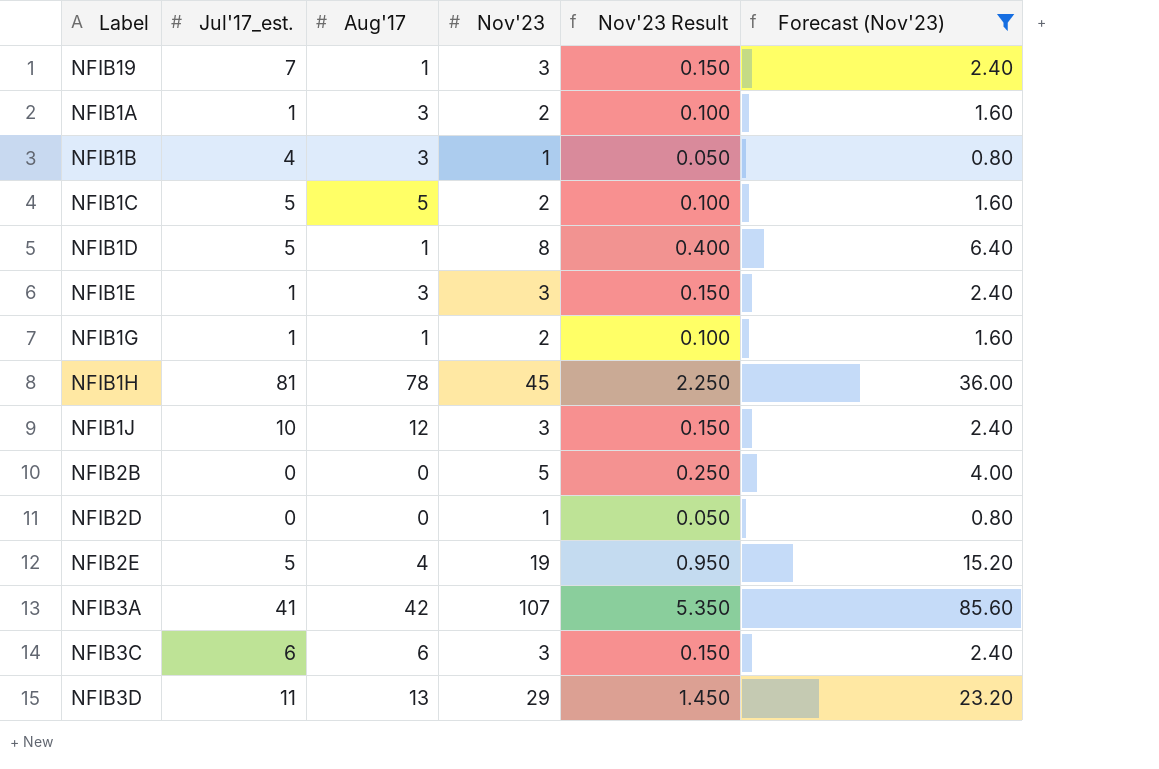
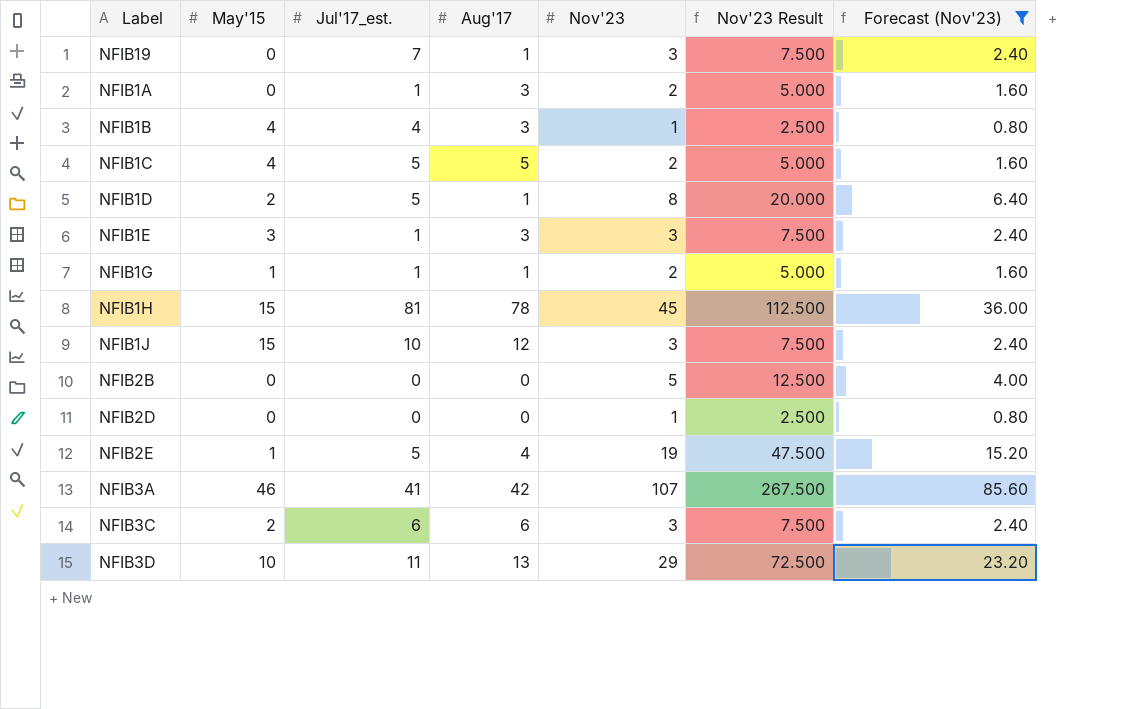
column May'15 | position: none -> 2
column Nov'23 Result | formula: [Nov'23] * 0.05 -> [Nov'23] * 2.5

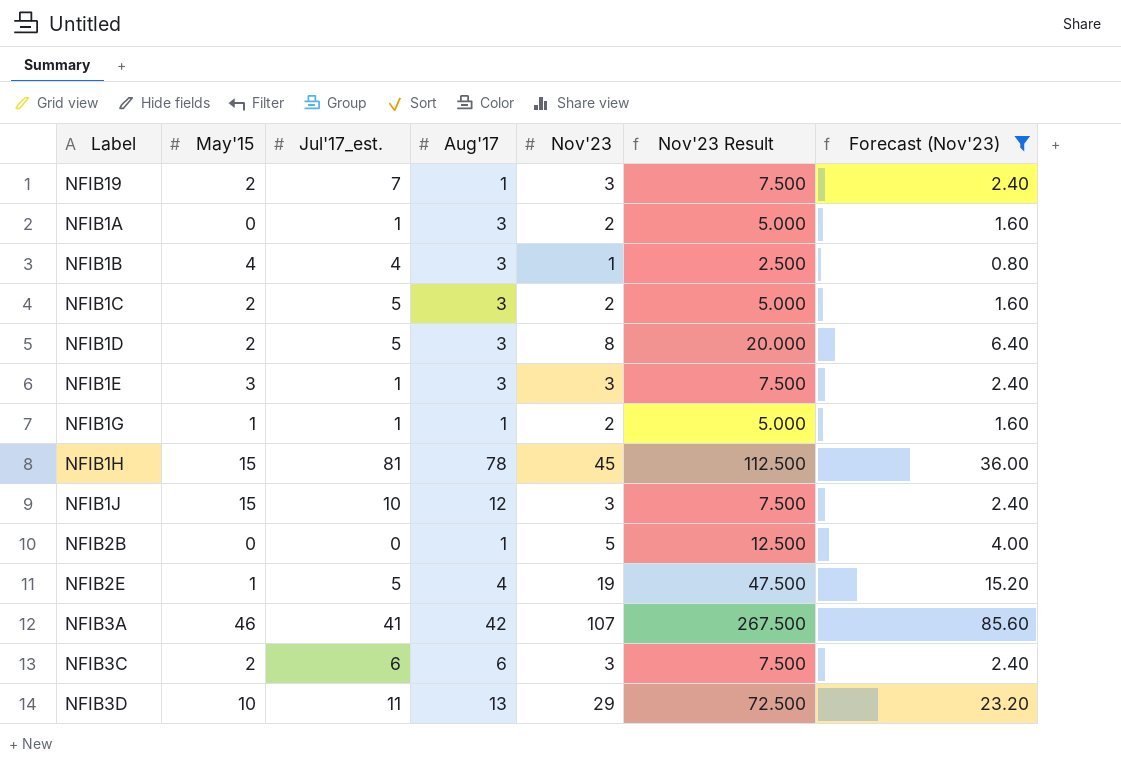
row NFIB2D: 0 | 0 | 0 | 1 | 2.500 | 0.80 -> none
NFIB19 | May'15: 0 -> 2
NFIB1C | May'15: 4 -> 2
NFIB1C | Aug'17: 5 -> 3
NFIB1D | Aug'17: 1 -> 3
NFIB2B | Aug'17: 0 -> 1

